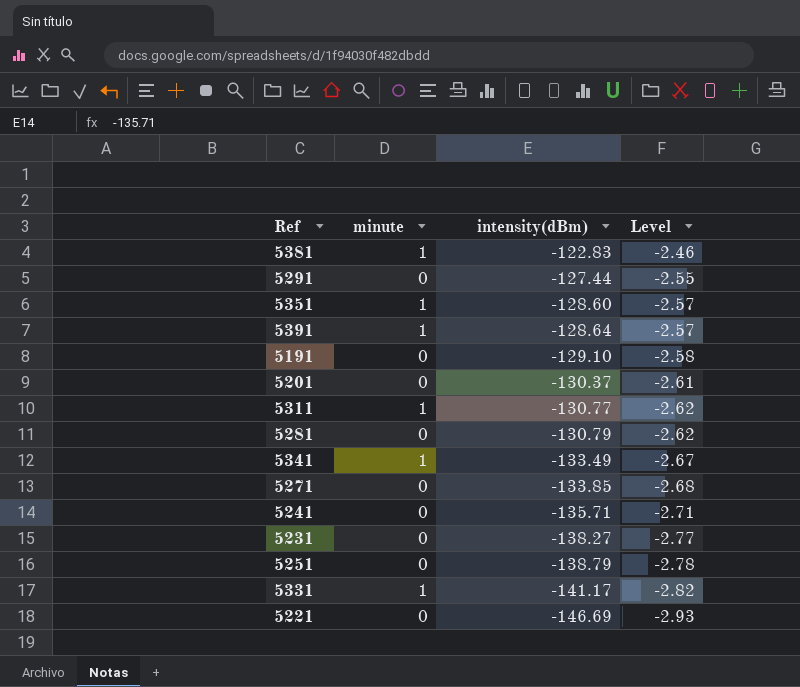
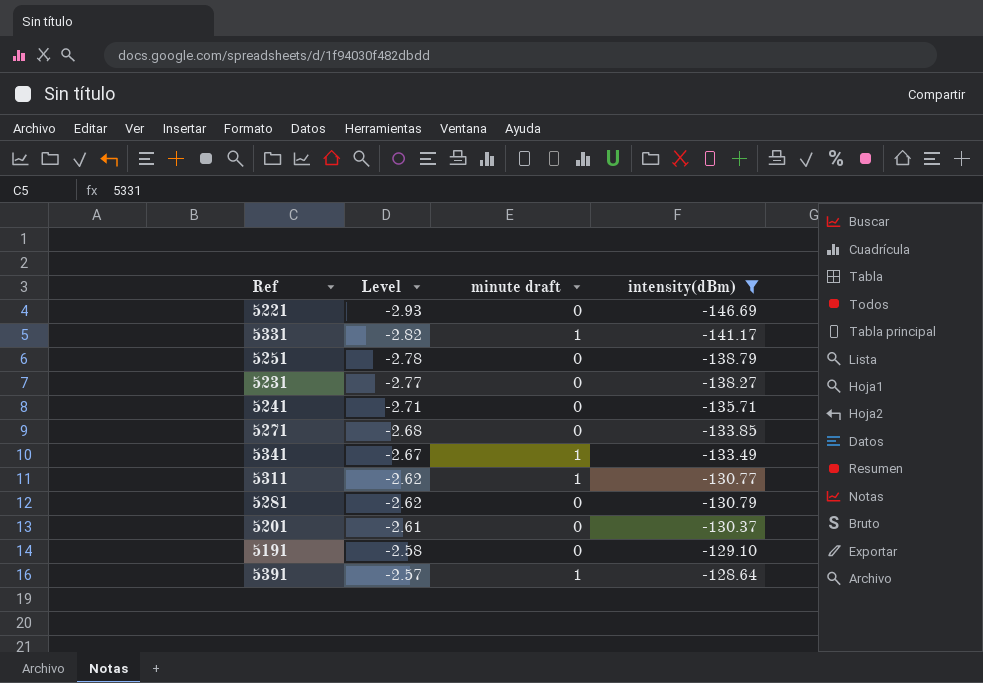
filter: none -> intensity(dBm) <= -128.64
row order: intensity(dBm) descending -> Level ascending
column Level | position: 4 -> 2
column name: minute -> minute draft

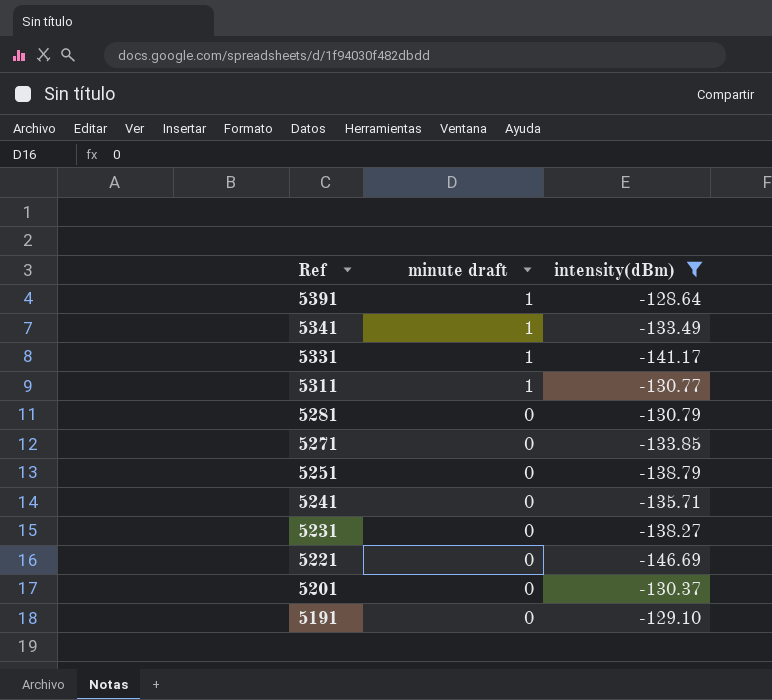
row order: Level ascending -> Ref descending
column Level | formula: [intensity(dBm)] * 0.02 -> none

